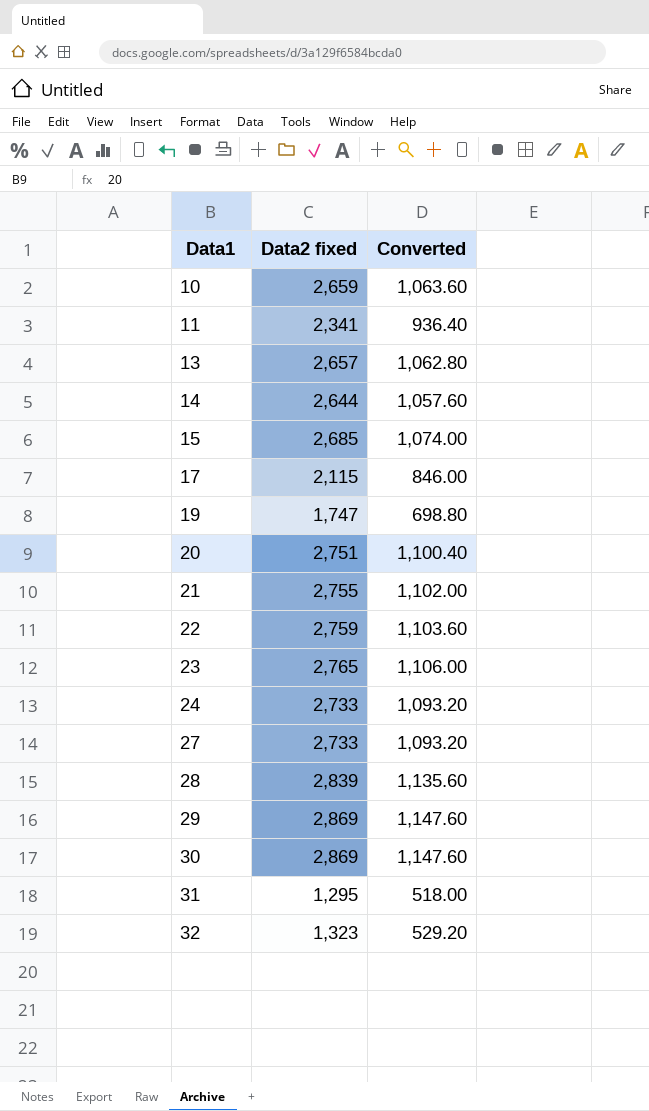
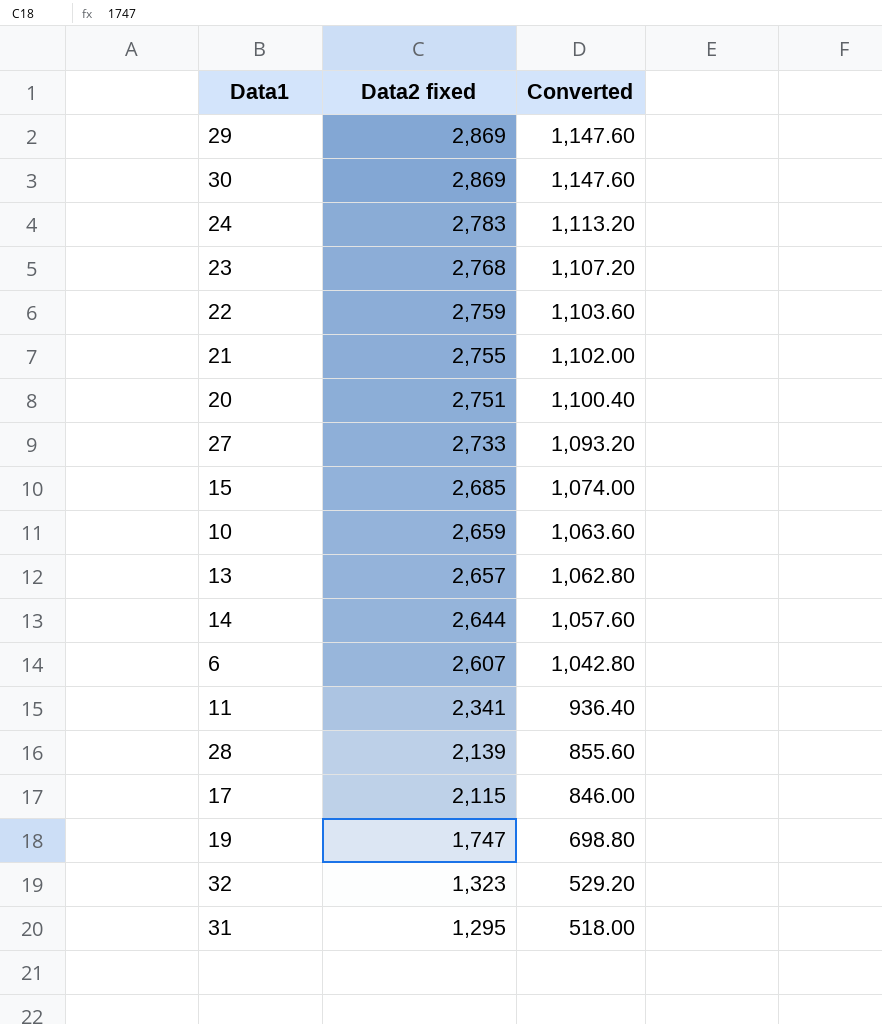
row order: Data1 ascending -> Data2 fixed descending
24 | Data2 fixed: 2,733 -> 2,783
24 | Converted: 1,093.20 -> 1,113.20
23 | Data2 fixed: 2,765 -> 2,768
23 | Converted: 1,106.00 -> 1,107.20
row 6: none -> 2,607 | 1,042.80
28 | Data2 fixed: 2,839 -> 2,139
28 | Converted: 1,135.60 -> 855.60

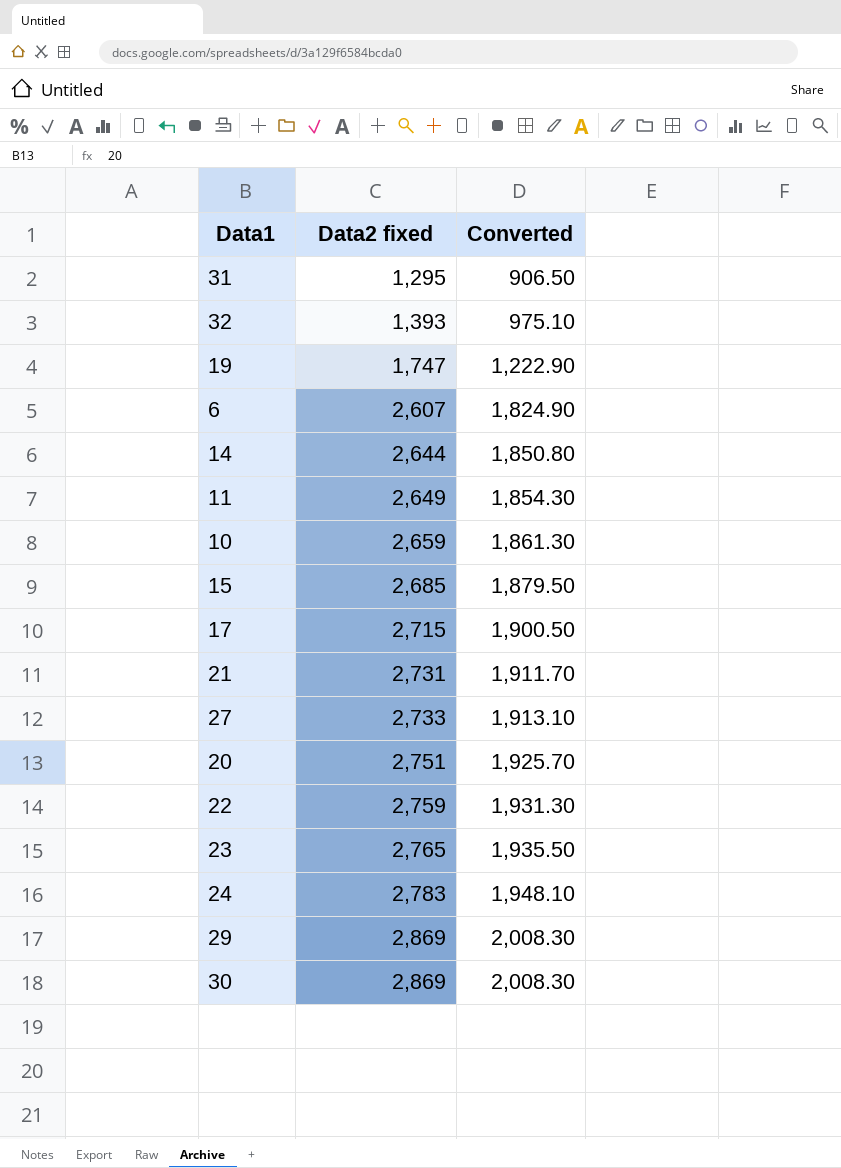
row order: Data2 fixed descending -> Data2 fixed ascending
column Converted | formula: [Data2 fixed] * 0.4 -> [Data2 fixed] * 0.7
row 13: 2,657 | 1,062.80 -> none
row 28: 2,139 | 855.60 -> none
32 | Data2 fixed: 1,323 -> 1,393
11 | Data2 fixed: 2,341 -> 2,649
17 | Data2 fixed: 2,115 -> 2,715
21 | Data2 fixed: 2,755 -> 2,731
23 | Data2 fixed: 2,768 -> 2,765

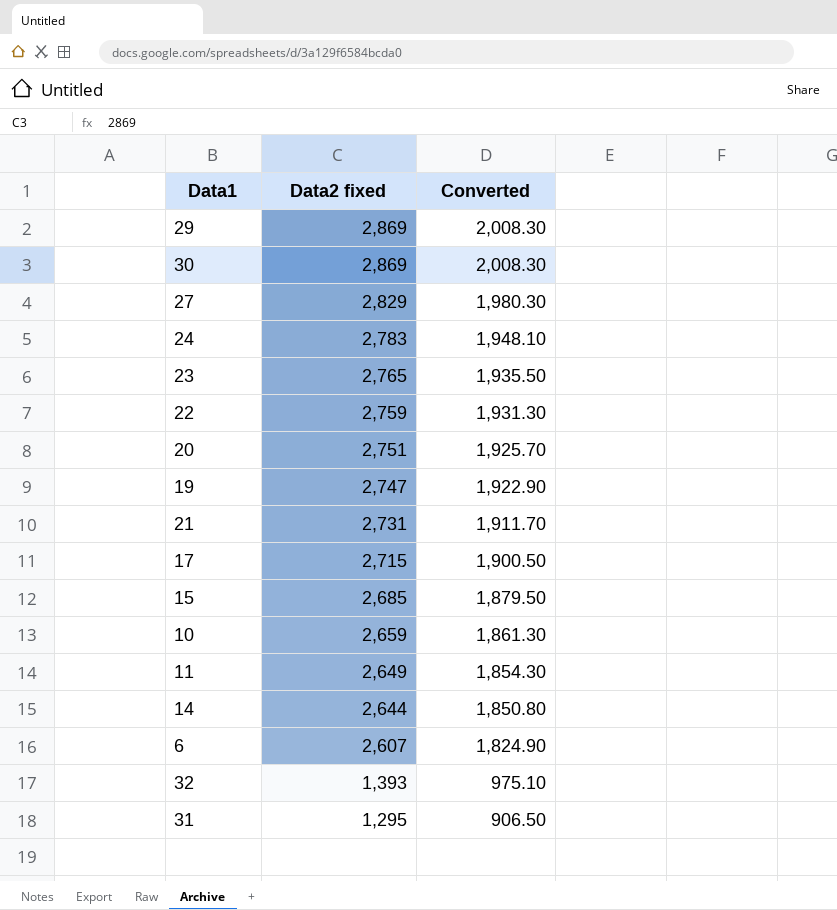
row order: Data2 fixed ascending -> Data2 fixed descending
27 | Data2 fixed: 2,733 -> 2,829
27 | Converted: 1,913.10 -> 1,980.30
19 | Data2 fixed: 1,747 -> 2,747
19 | Converted: 1,222.90 -> 1,922.90

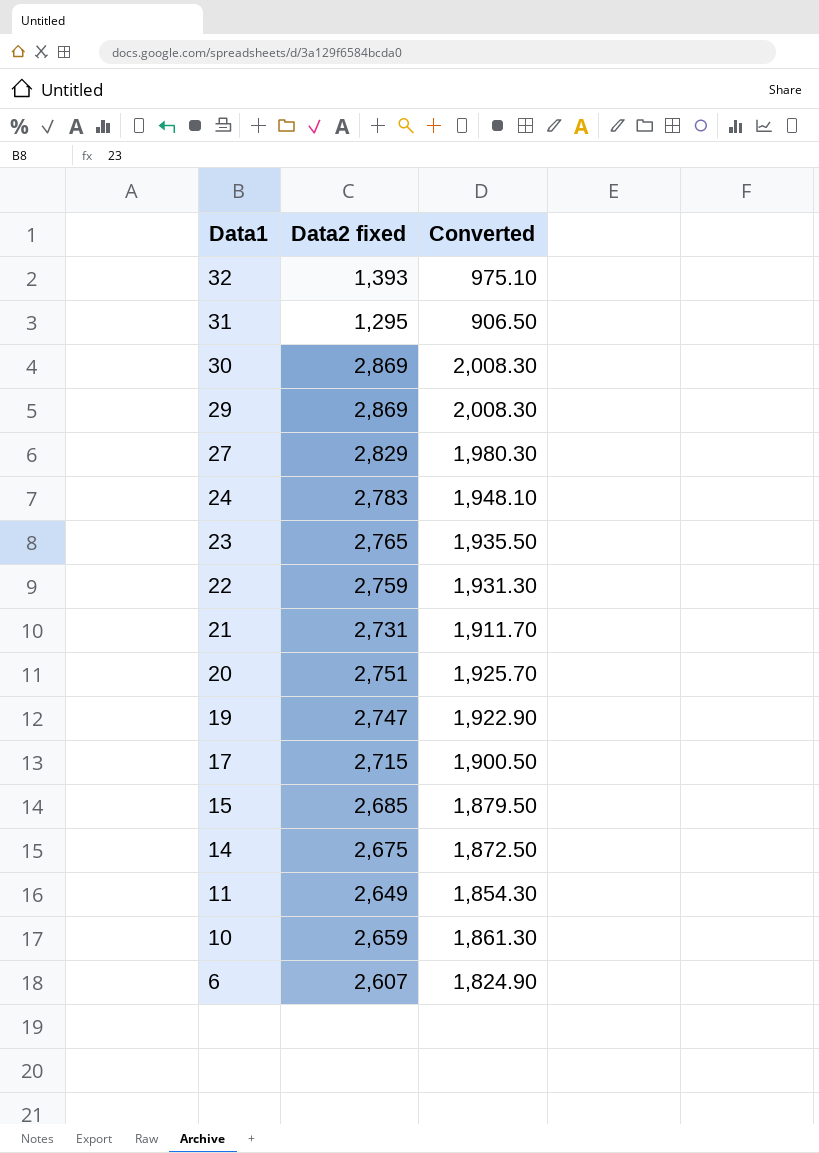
row order: Data2 fixed descending -> Data1 descending
14 | Data2 fixed: 2,644 -> 2,675
14 | Converted: 1,850.80 -> 1,872.50

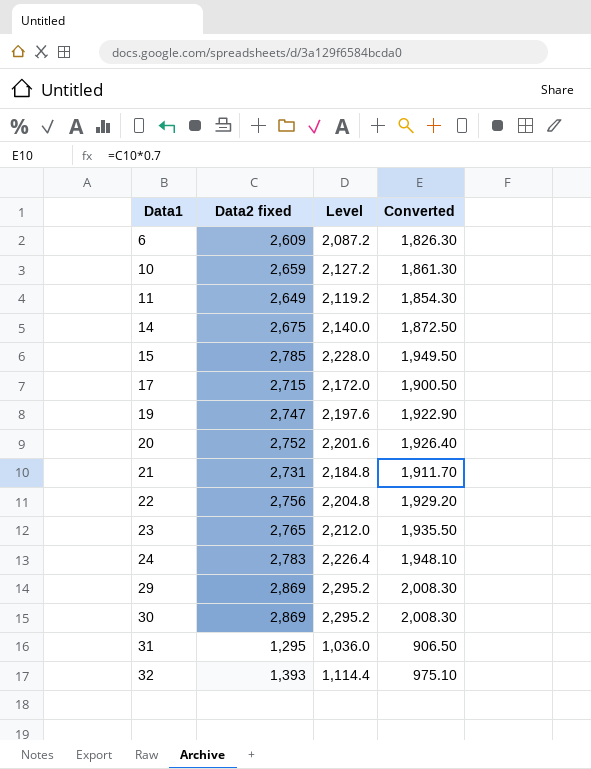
row order: Data1 descending -> Data1 ascending
column Level | formula: none -> [Data2 fixed] * 0.8
row 27: 2,829 | 1,980.30 -> none
6 | Data2 fixed: 2,607 -> 2,609
6 | Converted: 1,824.90 -> 1,826.30
15 | Data2 fixed: 2,685 -> 2,785
15 | Converted: 1,879.50 -> 1,949.50
20 | Data2 fixed: 2,751 -> 2,752
20 | Converted: 1,925.70 -> 1,926.40
22 | Data2 fixed: 2,759 -> 2,756
22 | Converted: 1,931.30 -> 1,929.20

